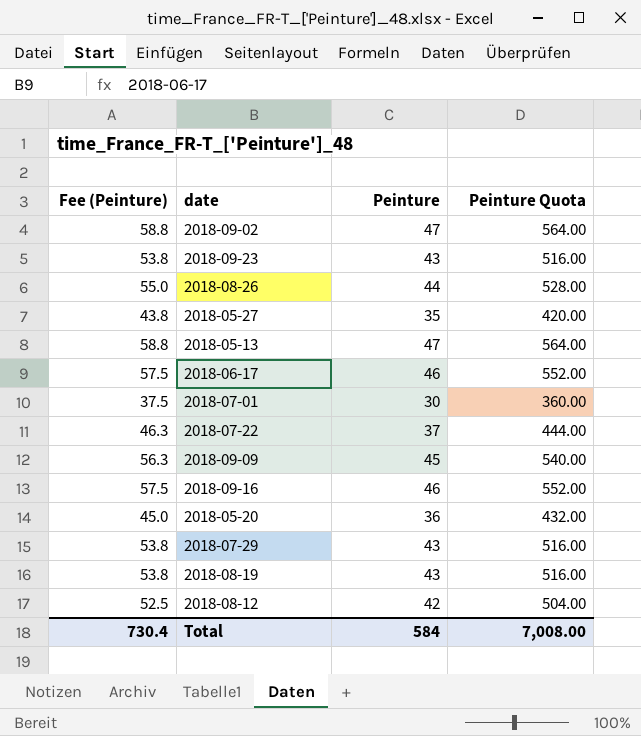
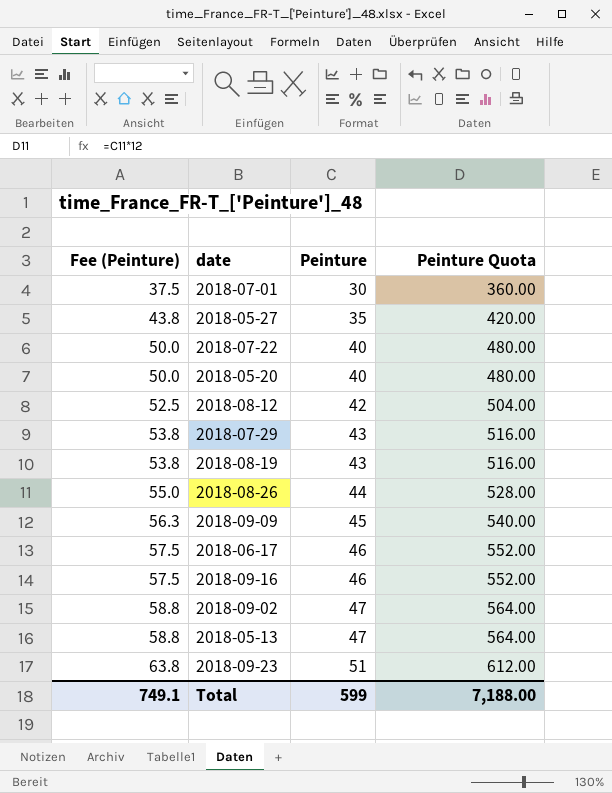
row order: none -> Fee (Peinture) ascending
2018-07-22 | Fee (Peinture): 46.3 -> 50.0
2018-07-22 | Peinture: 37 -> 40
2018-07-22 | Peinture Quota: 444.00 -> 480.00
2018-05-20 | Fee (Peinture): 45.0 -> 50.0
2018-05-20 | Peinture: 36 -> 40
2018-05-20 | Peinture Quota: 432.00 -> 480.00
2018-09-23 | Fee (Peinture): 53.8 -> 63.8
2018-09-23 | Peinture: 43 -> 51
2018-09-23 | Peinture Quota: 516.00 -> 612.00
Total | Fee (Peinture): 730.4 -> 749.1
Total | Peinture: 584 -> 599
Total | Peinture Quota: 7,008.00 -> 7,188.00

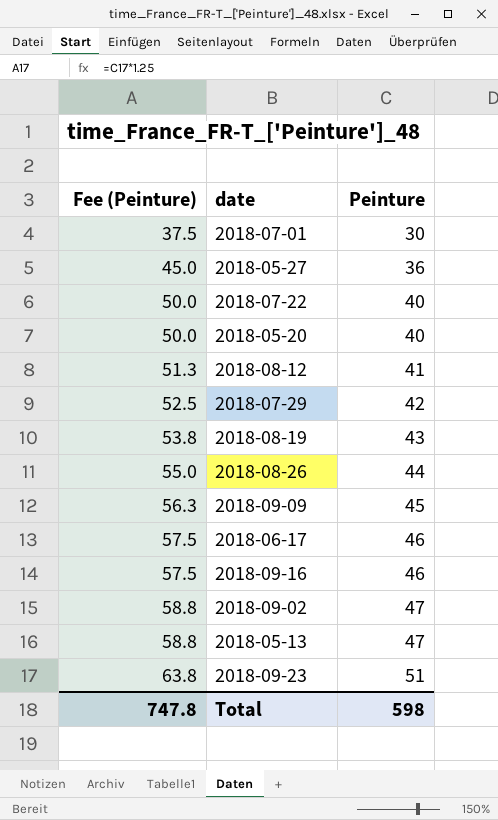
column Peinture Quota | formula: [Peinture] * 12 -> none
2018-05-27 | Fee (Peinture): 43.8 -> 45.0
2018-05-27 | Peinture: 35 -> 36
2018-08-12 | Fee (Peinture): 52.5 -> 51.3
2018-08-12 | Peinture: 42 -> 41
2018-07-29 | Fee (Peinture): 53.8 -> 52.5
2018-07-29 | Peinture: 43 -> 42
Total | Fee (Peinture): 749.1 -> 747.8
Total | Peinture: 599 -> 598

